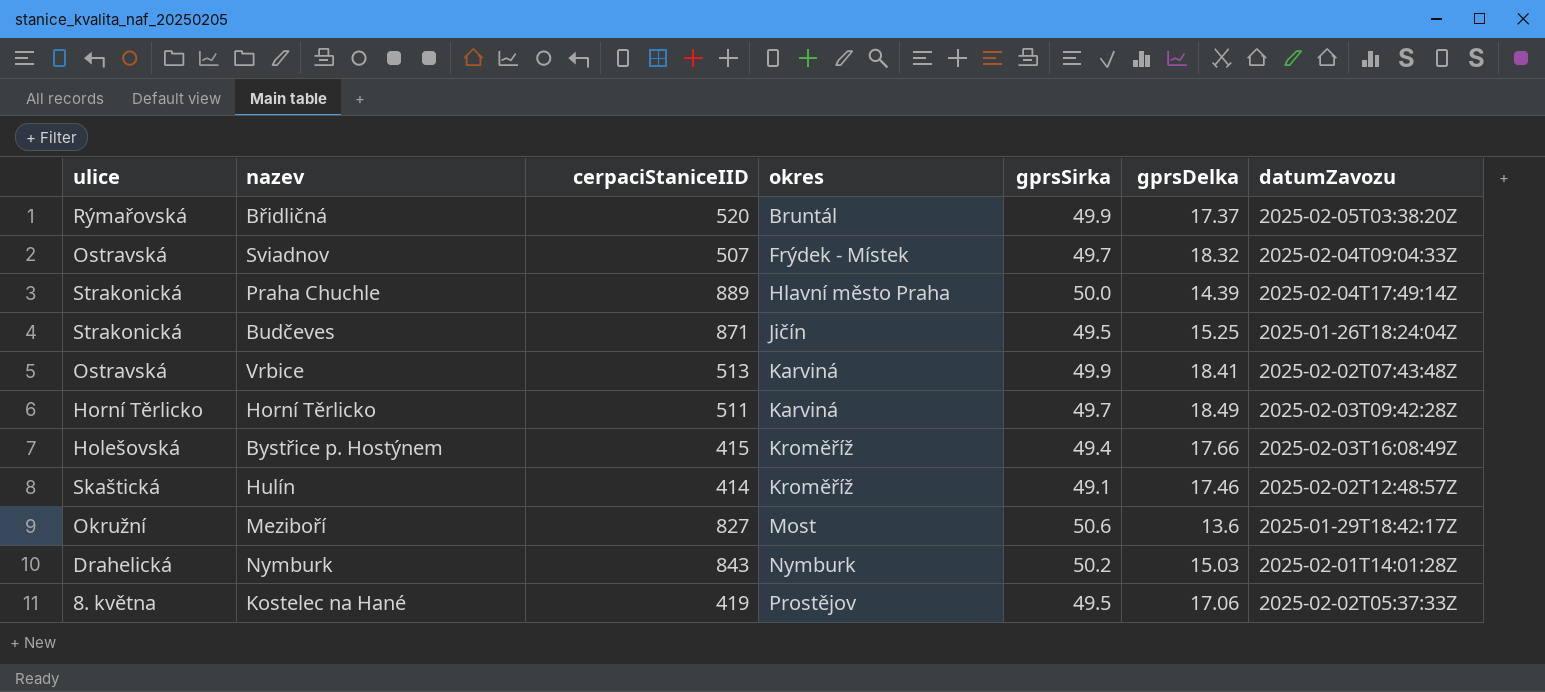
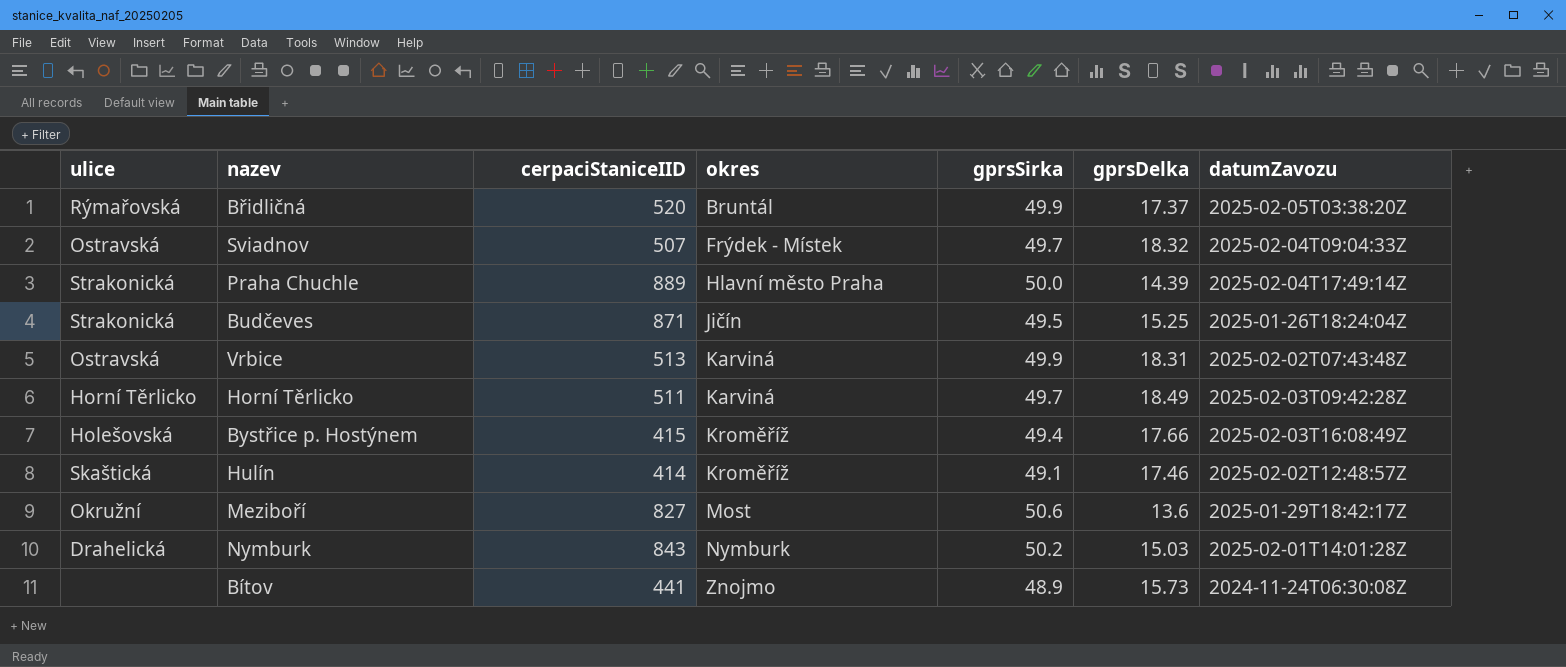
row Kostelec na Hané: 8. května | 419 | Prostějov | 49.5 | 17.06 | 2025-02-02T05:37:33Z -> none
Vrbice | gprsDelka: 18.41 -> 18.31
row Bítov: none -> none | 441 | Znojmo | 48.9 | 15.73 | 2024-11-24T06:30:08Z

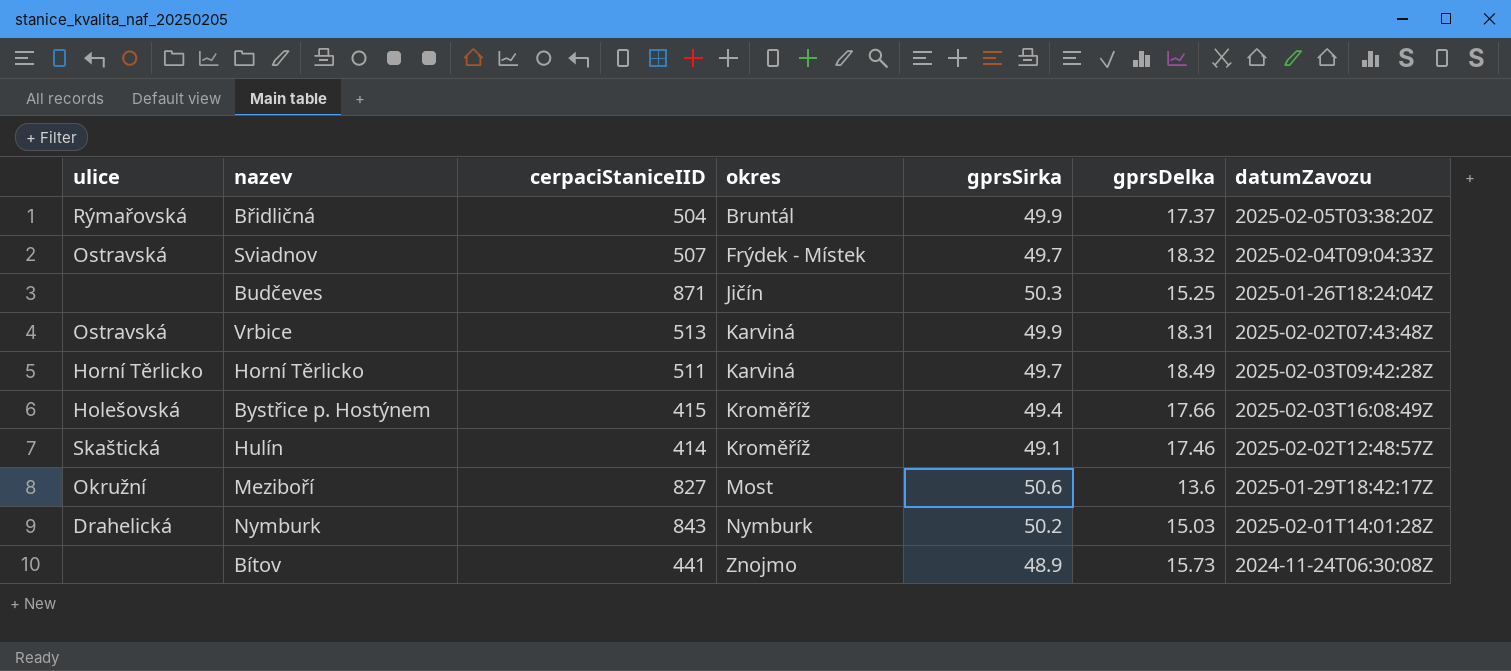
row Praha Chuchle: Strakonická | 889 | Hlavní město Praha | 50.0 | 14.39 | 2025-02-04T17:49:14Z -> none
Břidličná | cerpaciStaniceIID: 520 -> 504
Budčeves | ulice: Strakonická -> none
Budčeves | gprsSirka: 49.5 -> 50.3

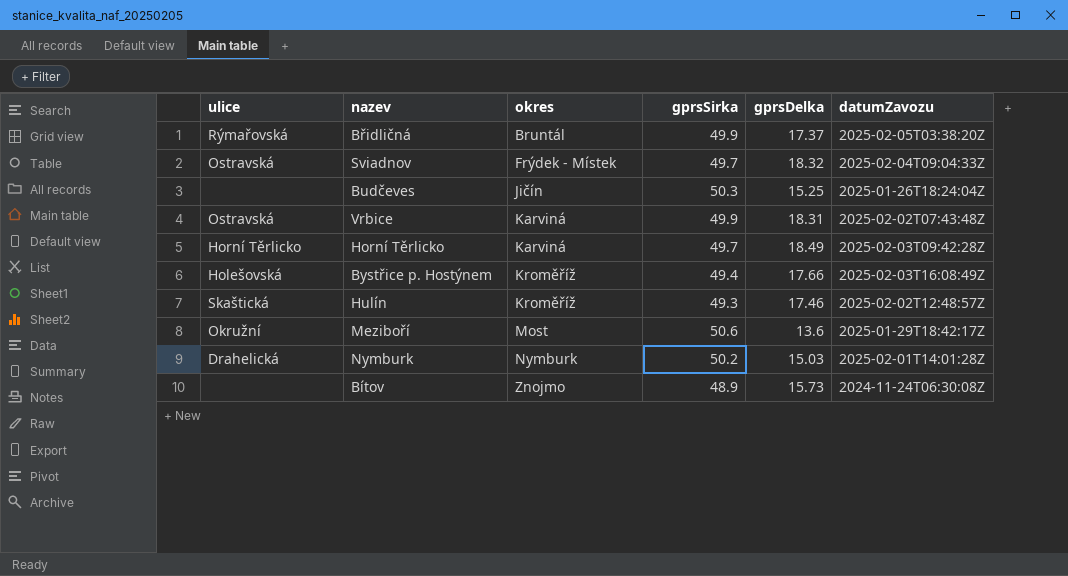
column cerpaciStaniceIID | position: 3 -> none
Hulín | gprsSirka: 49.1 -> 49.3

